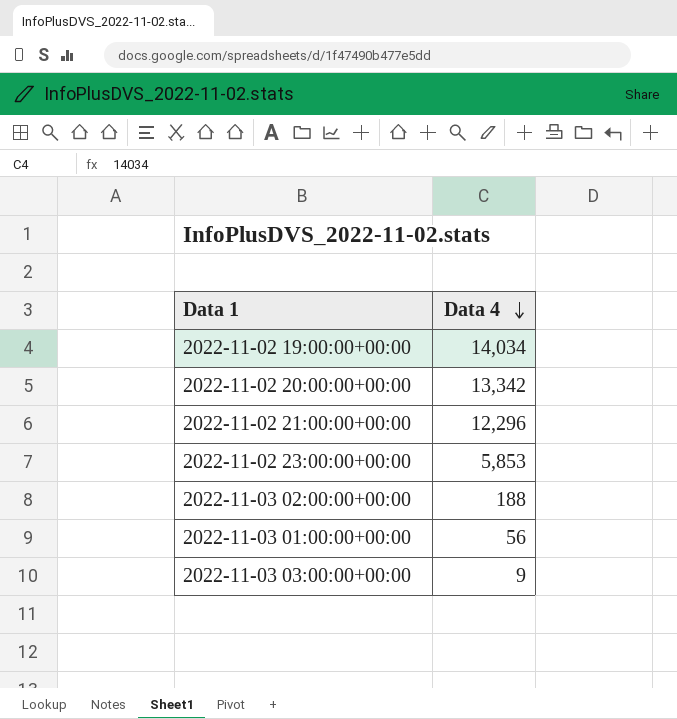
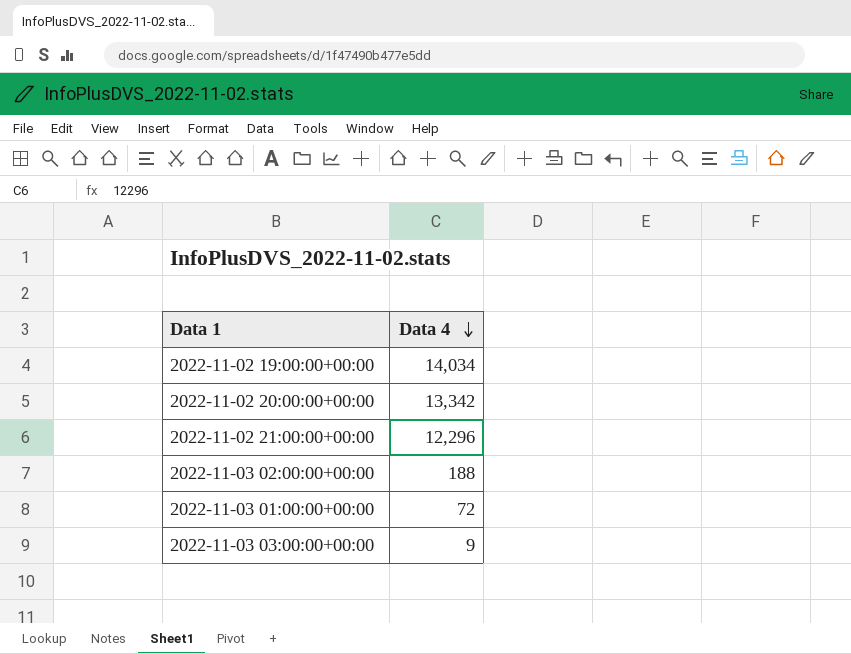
row 2022-11-02 23:00:00+00:00: 5,853 -> none
2022-11-03 01:00:00+00:00 | Data 4: 56 -> 72

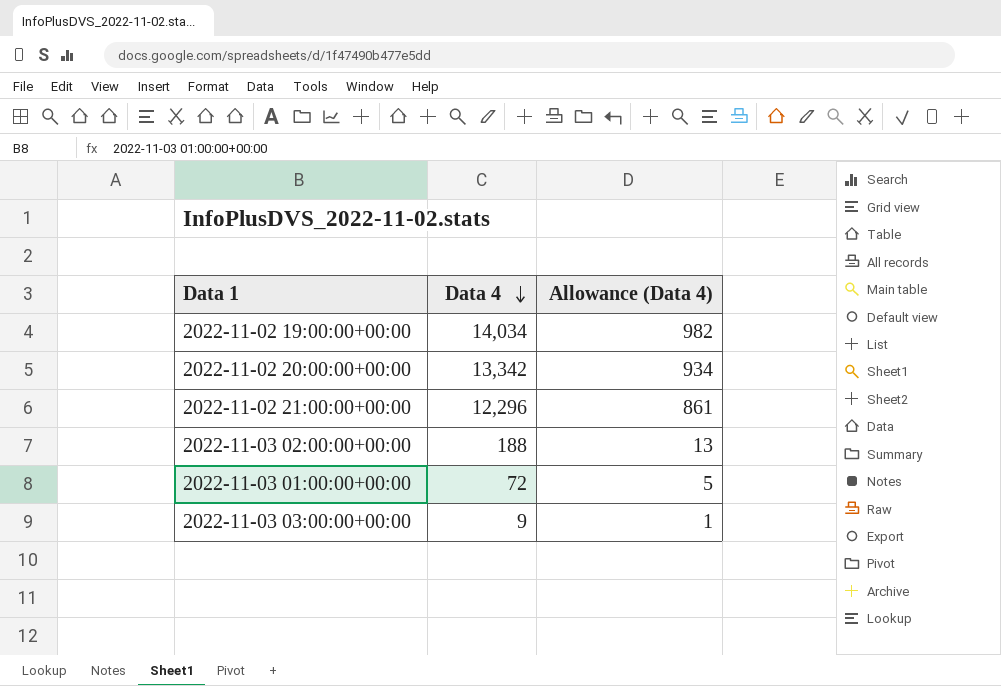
column Allowance (Data 4) | formula: none -> [Data 4] * 0.07

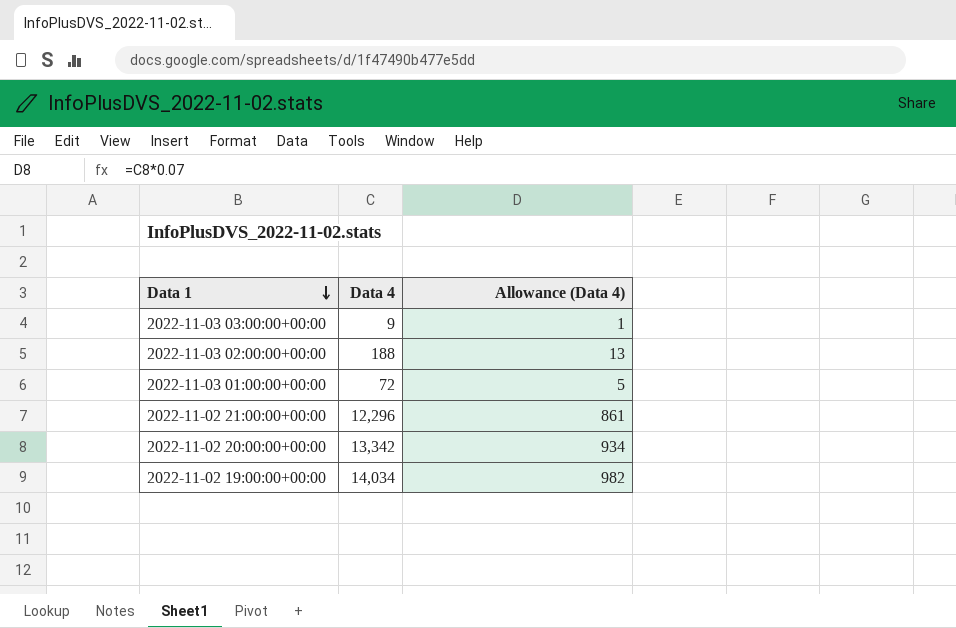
row order: Data 4 descending -> Data 1 descending

